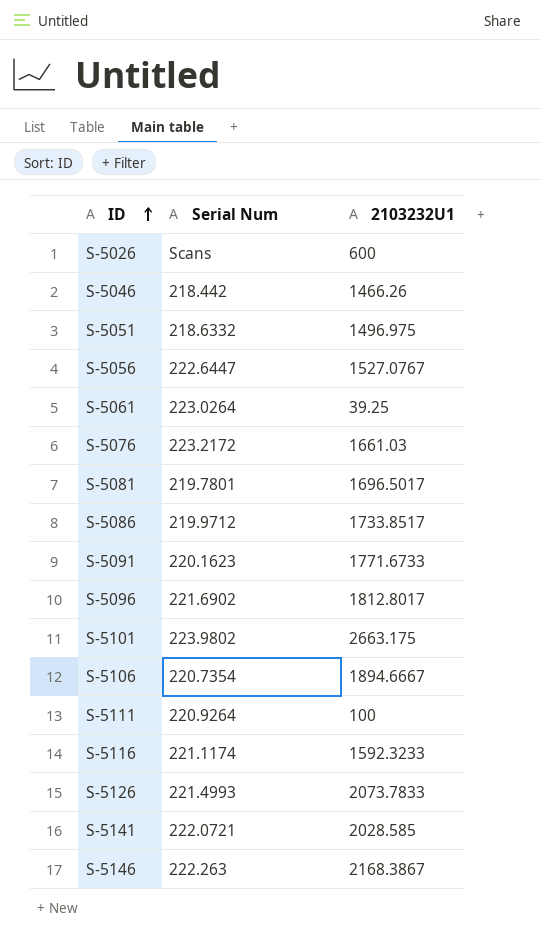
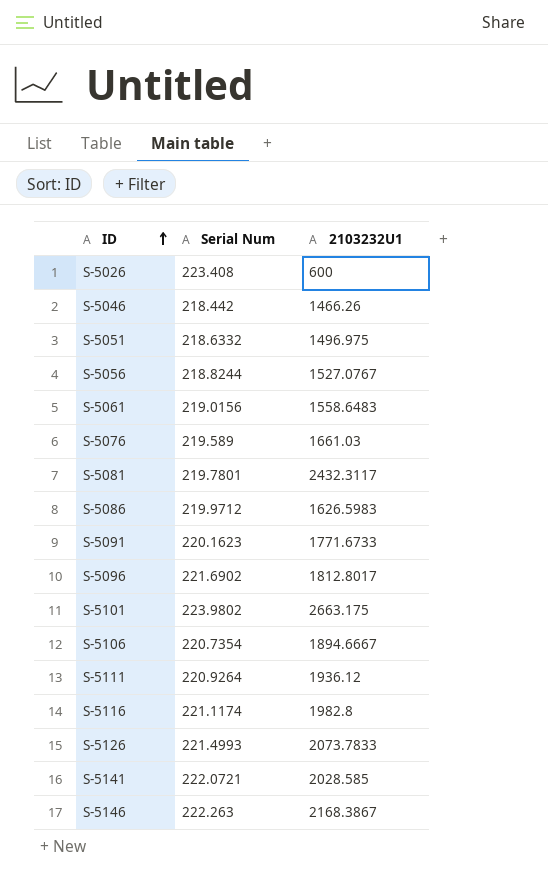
S-5026 | Serial Num: Scans -> 223.408
S-5056 | Serial Num: 222.6447 -> 218.8244
S-5061 | Serial Num: 223.0264 -> 219.0156
S-5061 | 2103232U1: 39.25 -> 1558.6483
S-5076 | Serial Num: 223.2172 -> 219.589
S-5081 | 2103232U1: 1696.5017 -> 2432.3117
S-5086 | 2103232U1: 1733.8517 -> 1626.5983
S-5111 | 2103232U1: 100 -> 1936.12
S-5116 | 2103232U1: 1592.3233 -> 1982.8

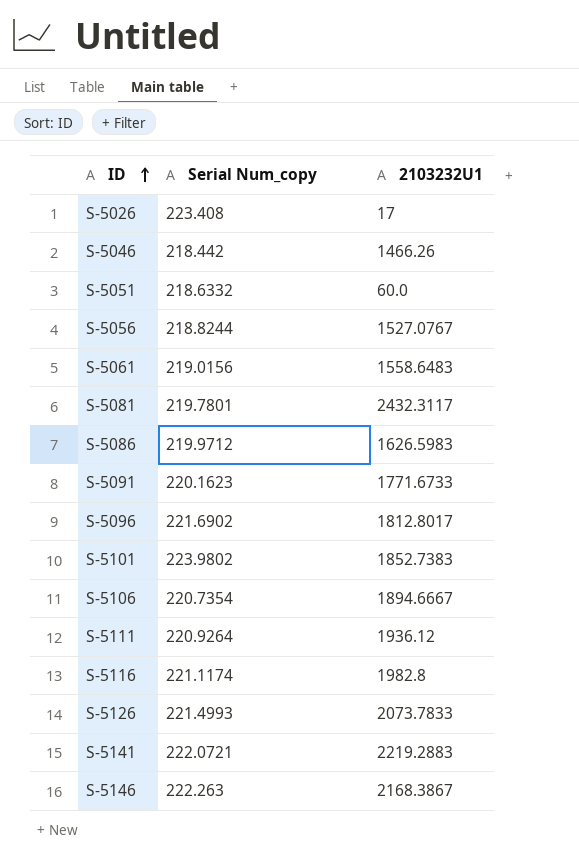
column name: Serial Num -> Serial Num_copy
row S-5076: 219.589 | 1661.03 -> none
S-5026 | 2103232U1: 600 -> 17
S-5051 | 2103232U1: 1496.975 -> 60.0
S-5101 | 2103232U1: 2663.175 -> 1852.7383
S-5141 | 2103232U1: 2028.585 -> 2219.2883

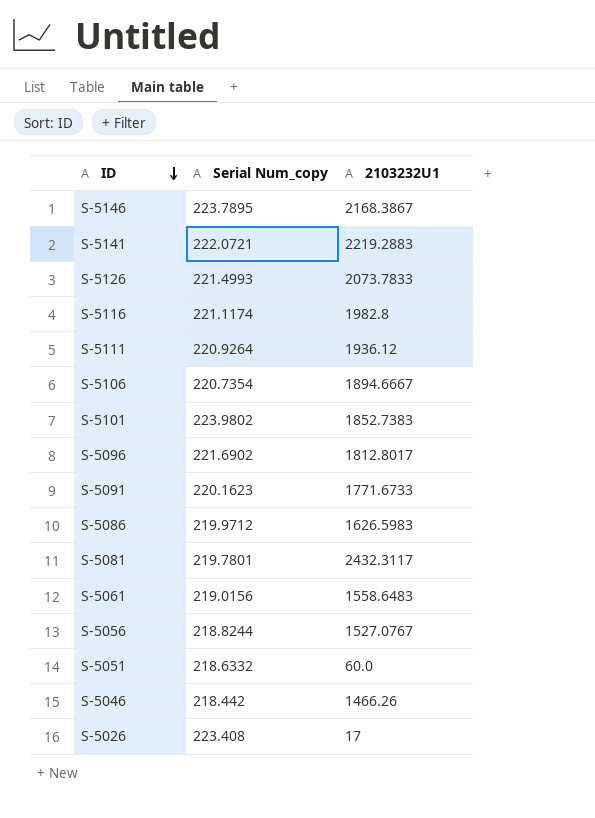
row order: ID ascending -> ID descending
S-5146 | Serial Num_copy: 222.263 -> 223.7895

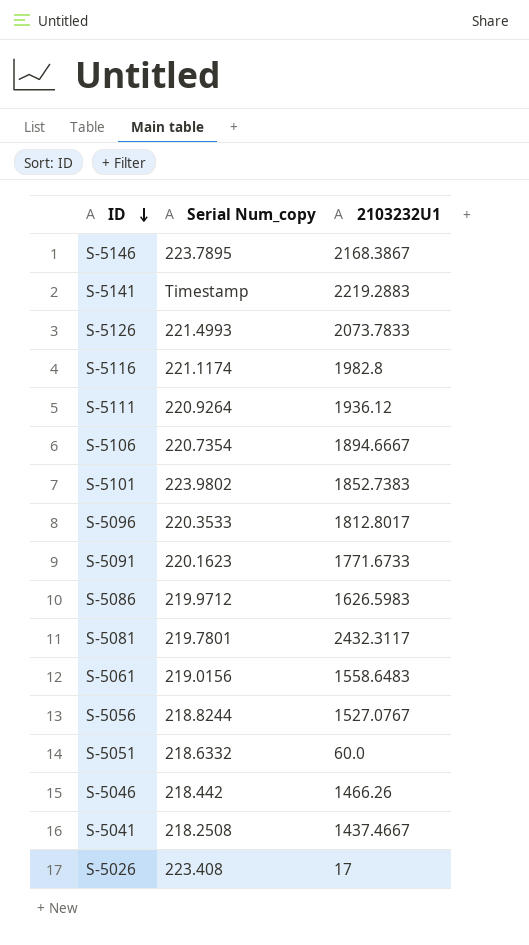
S-5141 | Serial Num_copy: 222.0721 -> Timestamp
S-5096 | Serial Num_copy: 221.6902 -> 220.3533
row S-5041: none -> 218.2508 | 1437.4667

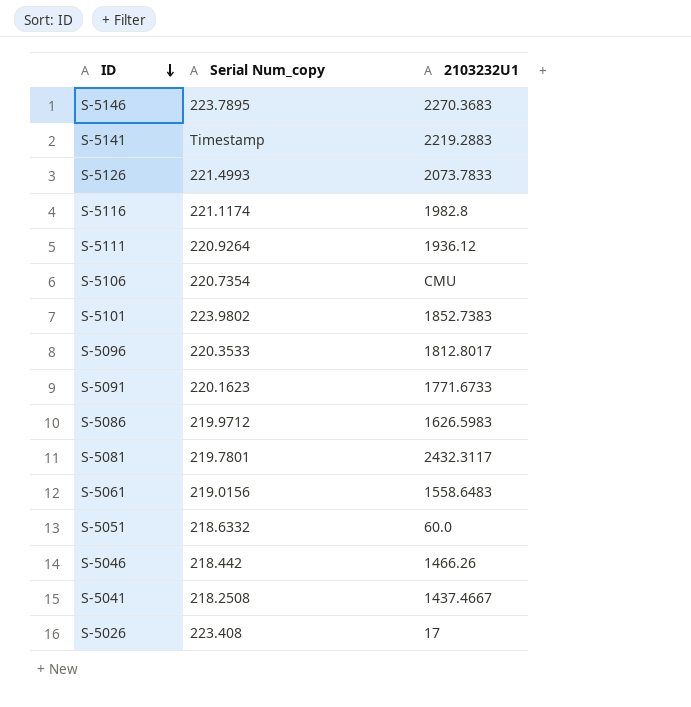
row S-5056: 218.8244 | 1527.0767 -> none
S-5146 | 2103232U1: 2168.3867 -> 2270.3683
S-5106 | 2103232U1: 1894.6667 -> CMU

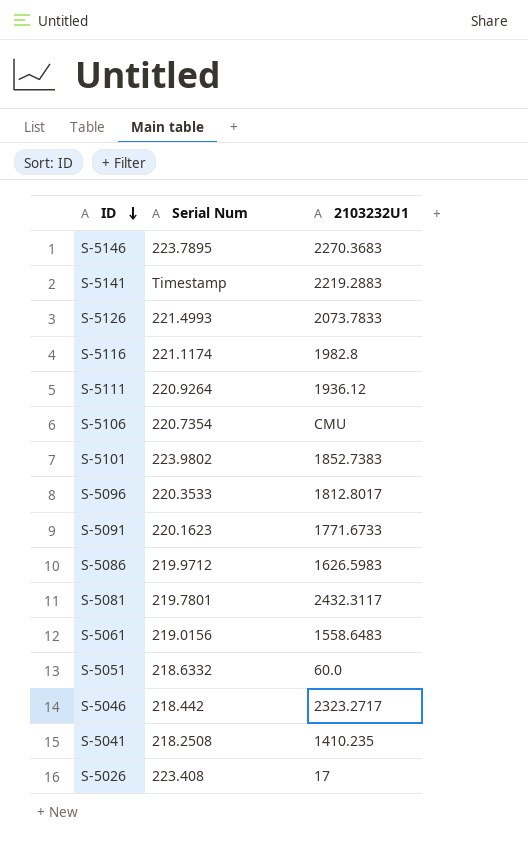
column name: Serial Num_copy -> Serial Num
S-5046 | 2103232U1: 1466.26 -> 2323.2717
S-5041 | 2103232U1: 1437.4667 -> 1410.235

